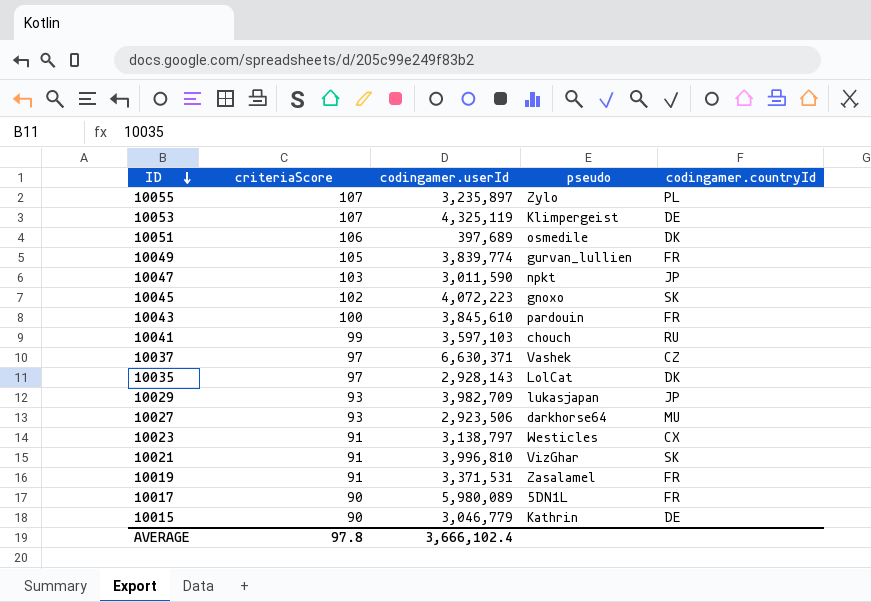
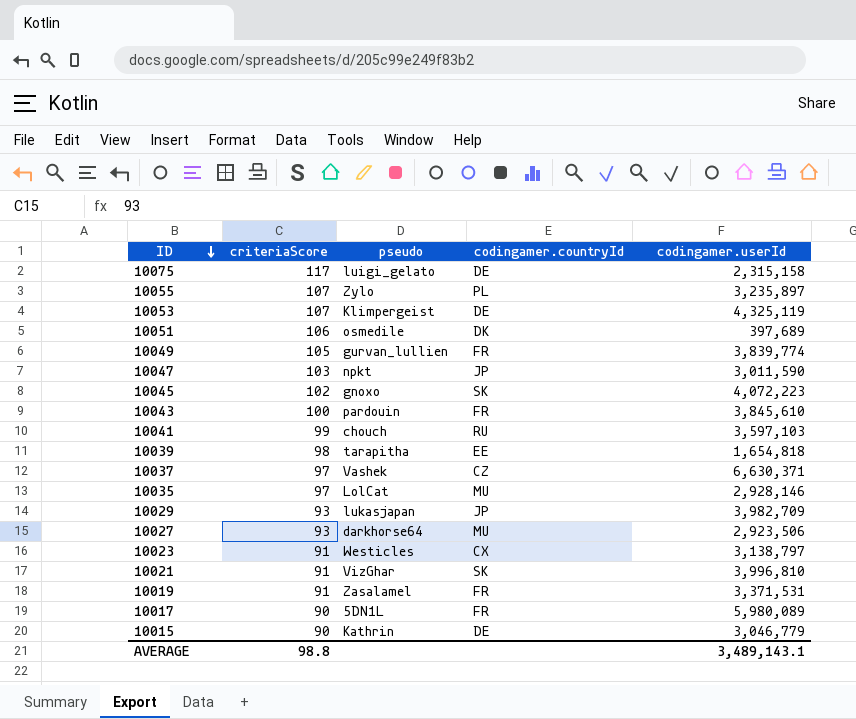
column codingamer.userId | position: 3 -> 5
row 10075: none -> 117 | luigi_gelato | DE | 2,315,158
row 10039: none -> 98 | tarapitha | EE | 1,654,818
10035 | codingamer.countryId: DK -> MU
10035 | codingamer.userId: 2,928,143 -> 2,928,146
AVERAGE | criteriaScore: 97.8 -> 98.8
AVERAGE | codingamer.userId: 3,666,102.4 -> 3,489,143.1

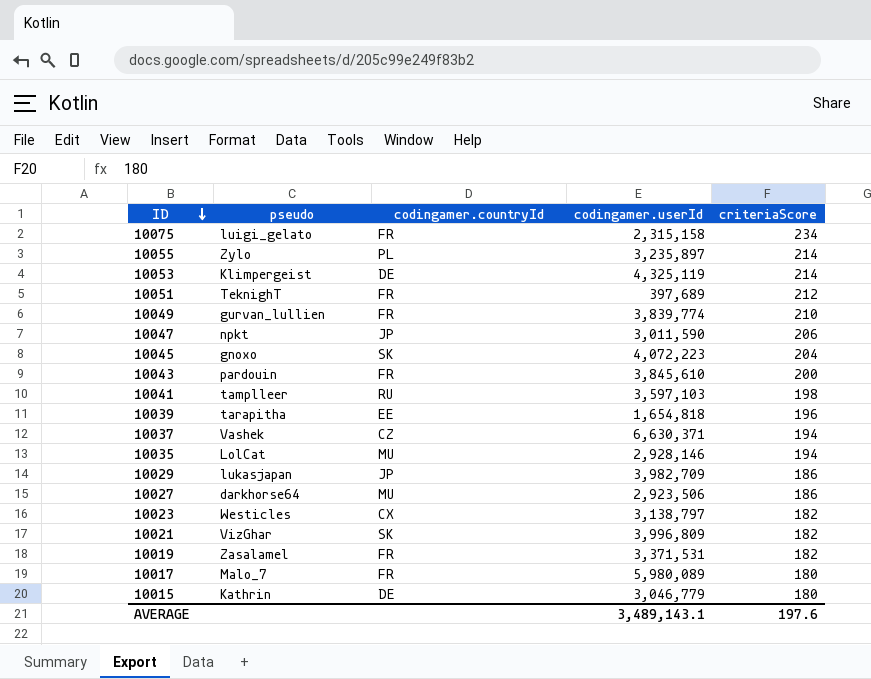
column criteriaScore | position: 2 -> 5
10075 | codingamer.countryId: DE -> FR
10075 | criteriaScore: 117 -> 234
10055 | criteriaScore: 107 -> 214
10053 | criteriaScore: 107 -> 214
10051 | pseudo: osmedile -> TeknighT
10051 | codingamer.countryId: DK -> FR
10051 | criteriaScore: 106 -> 212
10049 | criteriaScore: 105 -> 210
10047 | criteriaScore: 103 -> 206
10045 | criteriaScore: 102 -> 204
10043 | criteriaScore: 100 -> 200
10041 | pseudo: chouch -> tamplleer
10041 | criteriaScore: 99 -> 198
10039 | criteriaScore: 98 -> 196
10037 | criteriaScore: 97 -> 194
10035 | criteriaScore: 97 -> 194
10029 | criteriaScore: 93 -> 186
10027 | criteriaScore: 93 -> 186
10023 | criteriaScore: 91 -> 182
10021 | codingamer.userId: 3,996,810 -> 3,996,809
10021 | criteriaScore: 91 -> 182
10019 | criteriaScore: 91 -> 182
10017 | pseudo: 5DN1L -> Malo_7
10017 | criteriaScore: 90 -> 180
10015 | criteriaScore: 90 -> 180
AVERAGE | criteriaScore: 98.8 -> 197.6

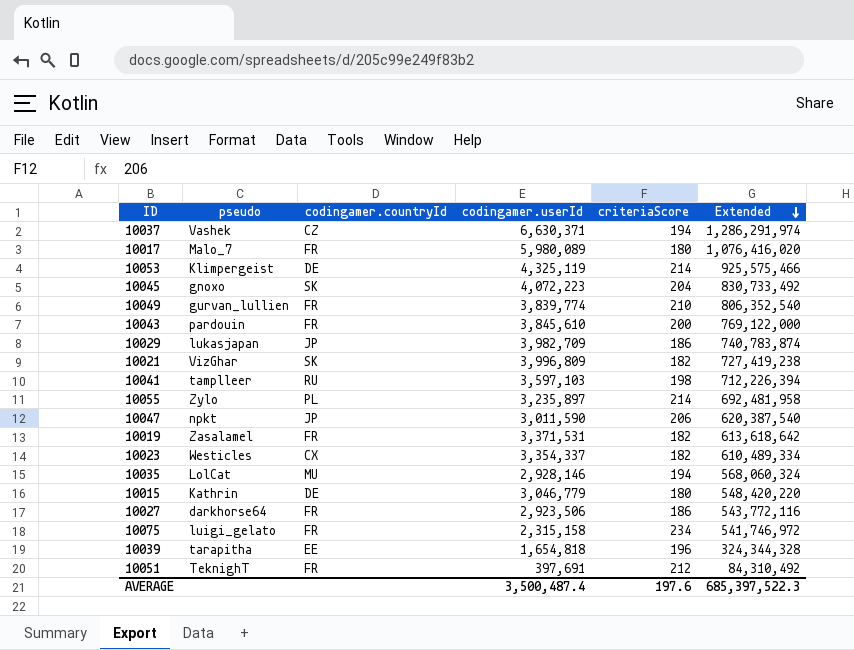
row order: ID descending -> Extended descending
column Extended | formula: none -> [codingamer.userId] * [criteriaScore]
10023 | codingamer.userId: 3,138,797 -> 3,354,337
10027 | codingamer.countryId: MU -> FR
10051 | codingamer.userId: 397,689 -> 397,691
AVERAGE | codingamer.userId: 3,489,143.1 -> 3,500,487.4

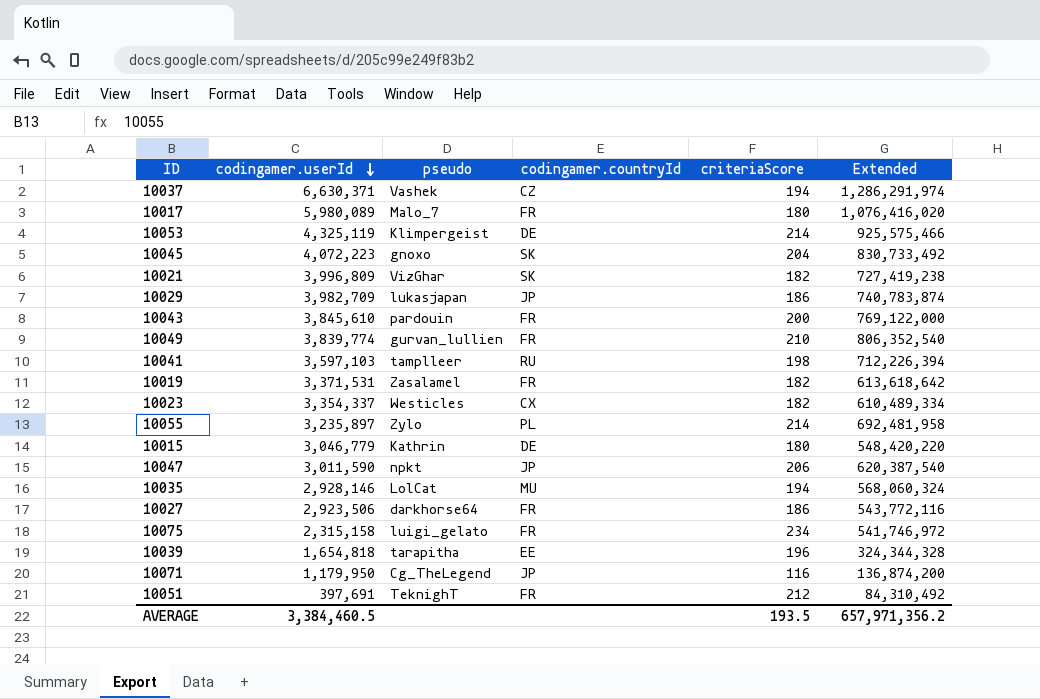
row order: Extended descending -> codingamer.userId descending
column codingamer.userId | position: 4 -> 2
row 10071: none -> 1,179,950 | Cg_TheLegend | JP | 116 | 136,874,200
AVERAGE | codingamer.userId: 3,500,487.4 -> 3,384,460.5
AVERAGE | criteriaScore: 197.6 -> 193.5
AVERAGE | Extended: 685,397,522.3 -> 657,971,356.2

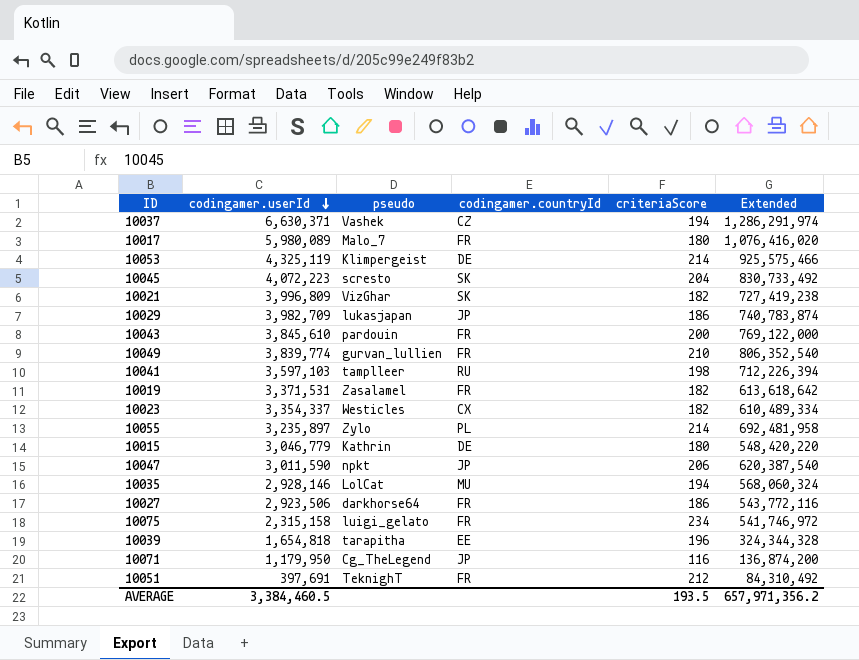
10045 | pseudo: gnoxo -> scresto

